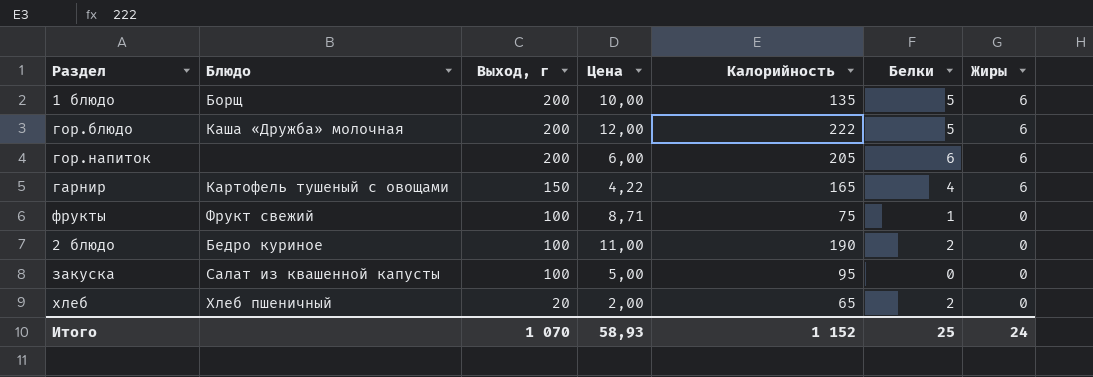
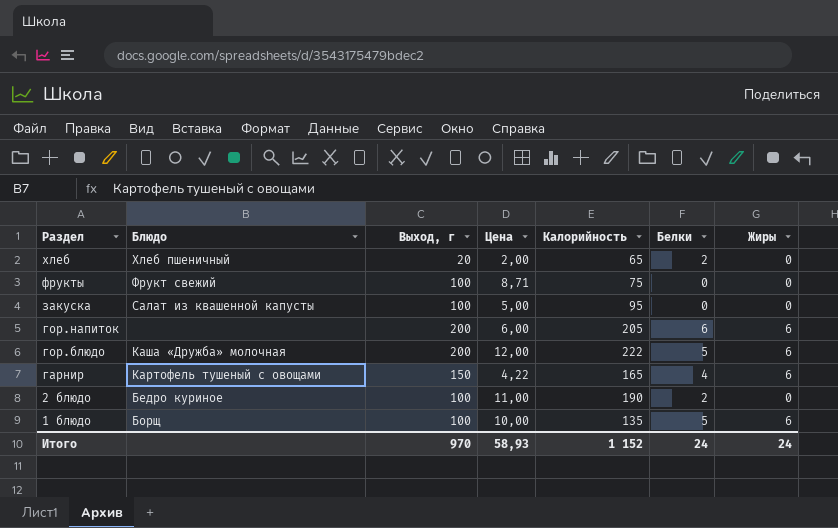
row order: Выход, г descending -> Раздел descending
фрукты | Белки: 1 -> 0
1 блюдо | Выход, г: 200 -> 100
Итого | Выход, г: 1 070 -> 970
Итого | Белки: 25 -> 24

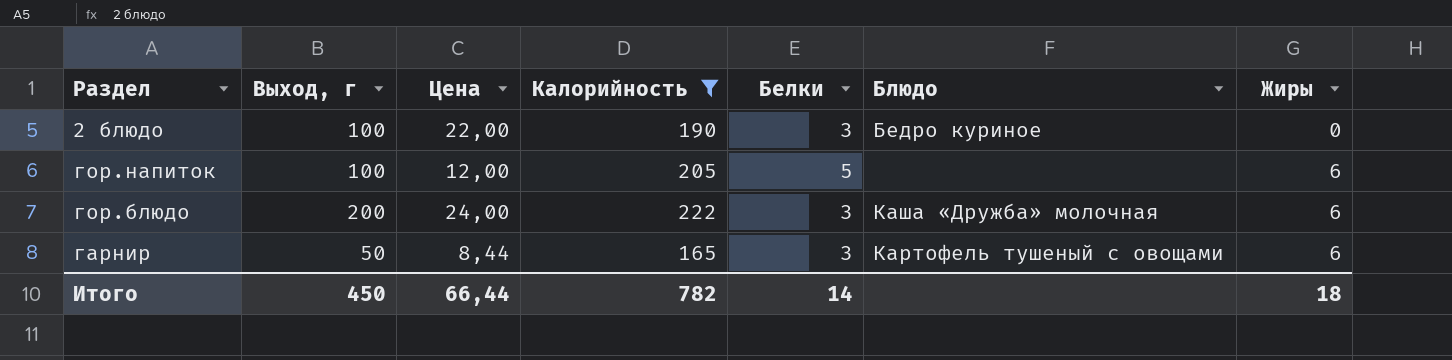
filter: none -> Калорийность >= 165
row order: Раздел descending -> Жиры ascending
column Блюдо | position: 2 -> 6
2 блюдо | Цена: 11,00 -> 22,00
2 блюдо | Белки: 2 -> 3
гор.напиток | Выход, г: 200 -> 100
гор.напиток | Цена: 6,00 -> 12,00
гор.напиток | Белки: 6 -> 5
гор.блюдо | Цена: 12,00 -> 24,00
гор.блюдо | Белки: 5 -> 3
гарнир | Выход, г: 150 -> 50
гарнир | Цена: 4,22 -> 8,44
гарнир | Белки: 4 -> 3
Итого | Выход, г: 970 -> 450
Итого | Цена: 58,93 -> 66,44
Итого | Калорийность: 1 152 -> 782
Итого | Белки: 24 -> 14
Итого | Жиры: 24 -> 18

